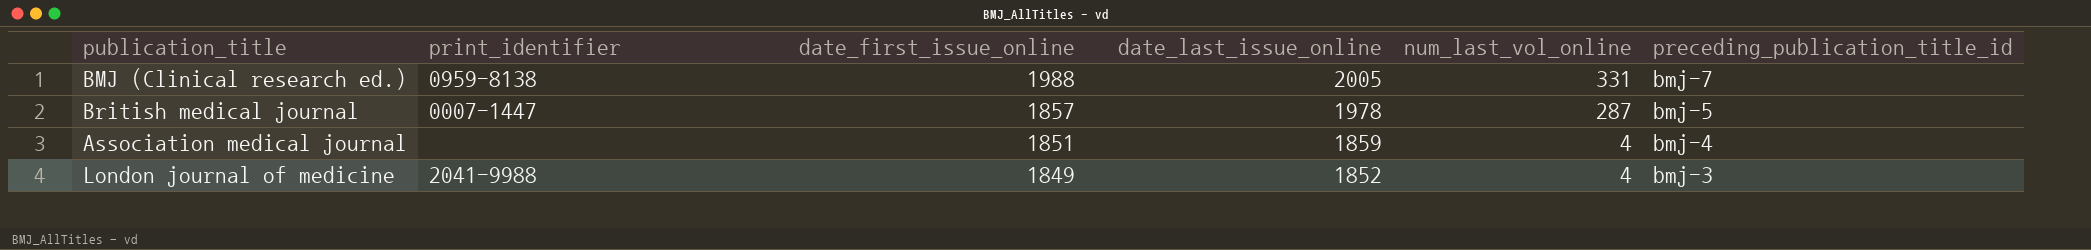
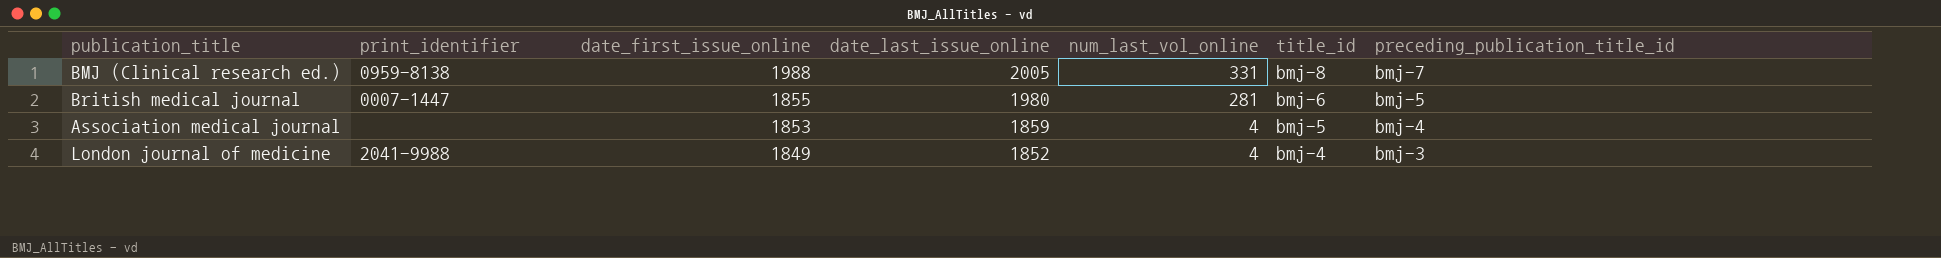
column title_id | position: none -> 6
British medical journal | date_first_issue_online: 1857 -> 1855
British medical journal | date_last_issue_online: 1978 -> 1980
British medical journal | num_last_vol_online: 287 -> 281
Association medical journal | date_first_issue_online: 1851 -> 1853

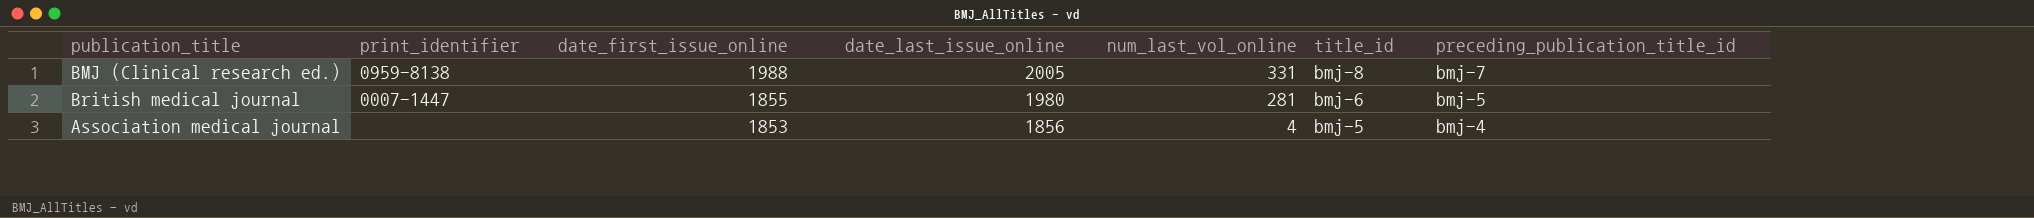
row London journal of medicine: 2041-9988 | 1849 | 1852 | 4 | bmj-4 | bmj-3 -> none
Association medical journal | date_last_issue_online: 1859 -> 1856

